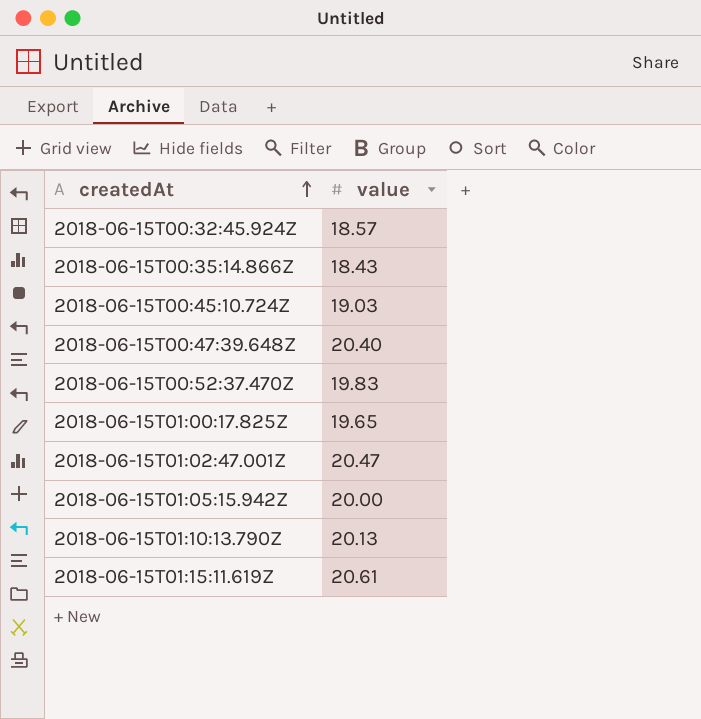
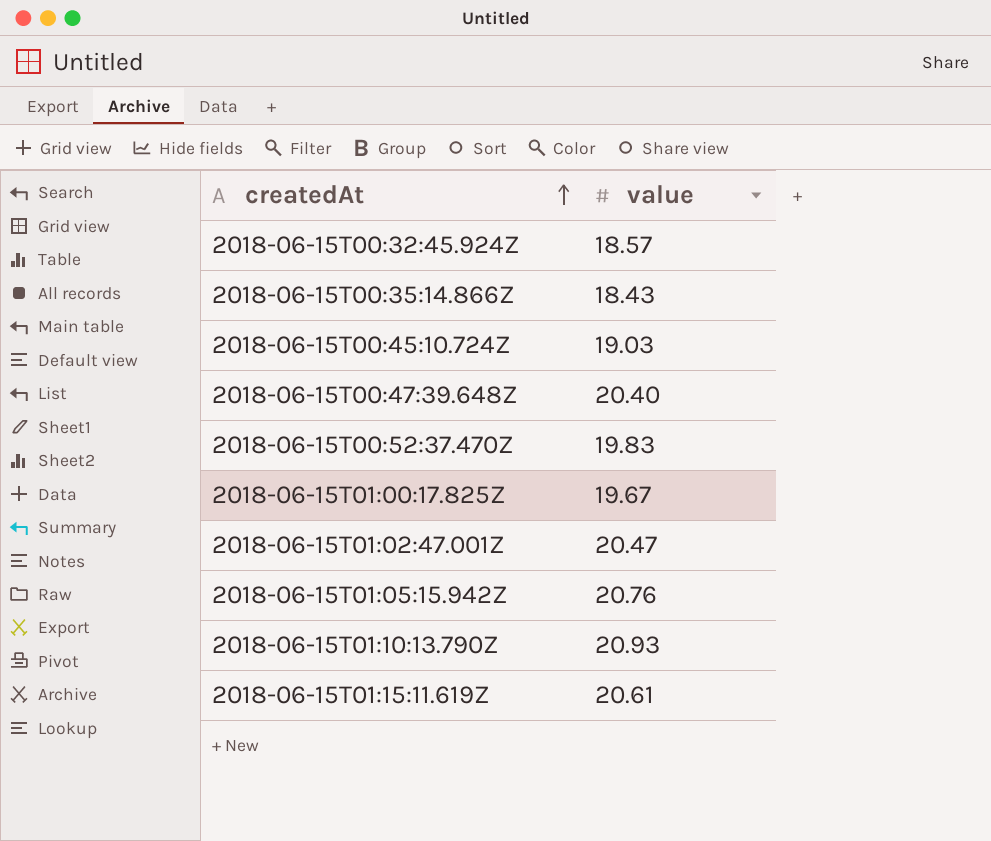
2018-06-15T01:00:17.825Z | value: 19.65 -> 19.67
2018-06-15T01:05:15.942Z | value: 20.00 -> 20.76
2018-06-15T01:10:13.790Z | value: 20.13 -> 20.93

